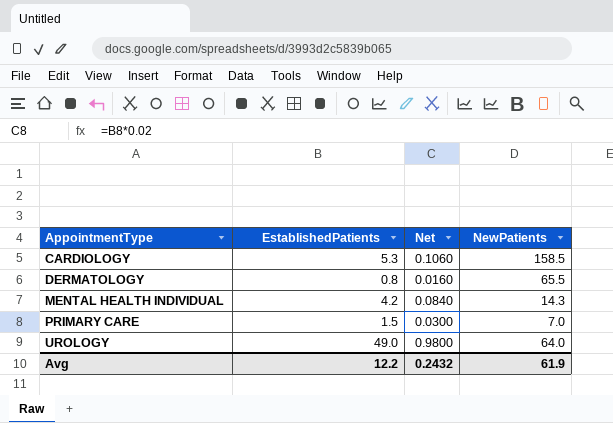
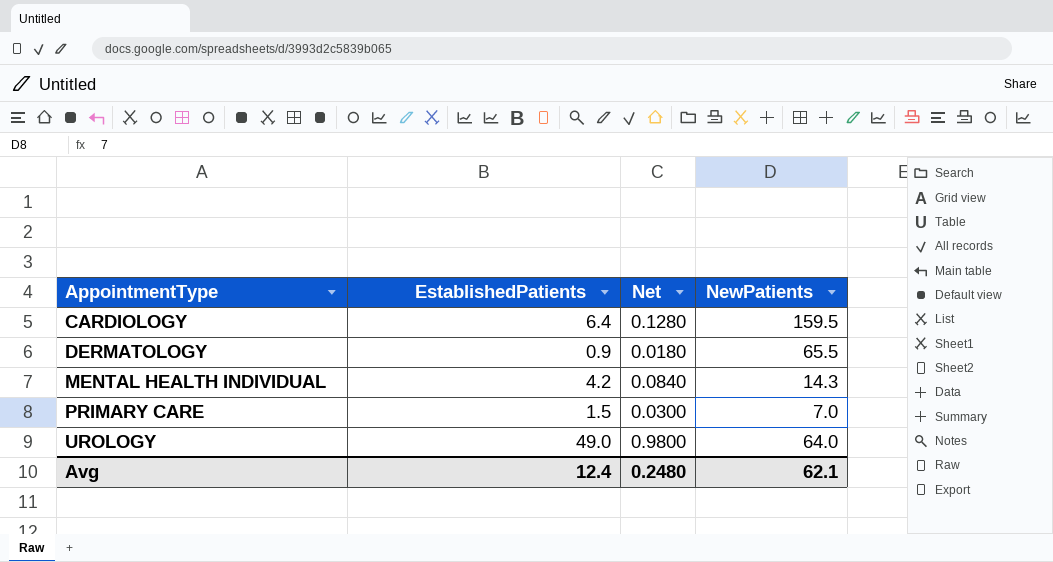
CARDIOLOGY | EstablishedPatients: 5.3 -> 6.4
CARDIOLOGY | Net: 0.1060 -> 0.1280
CARDIOLOGY | NewPatients: 158.5 -> 159.5
DERMATOLOGY | EstablishedPatients: 0.8 -> 0.9
DERMATOLOGY | Net: 0.0160 -> 0.0180
Avg | EstablishedPatients: 12.2 -> 12.4
Avg | Net: 0.2432 -> 0.2480
Avg | NewPatients: 61.9 -> 62.1

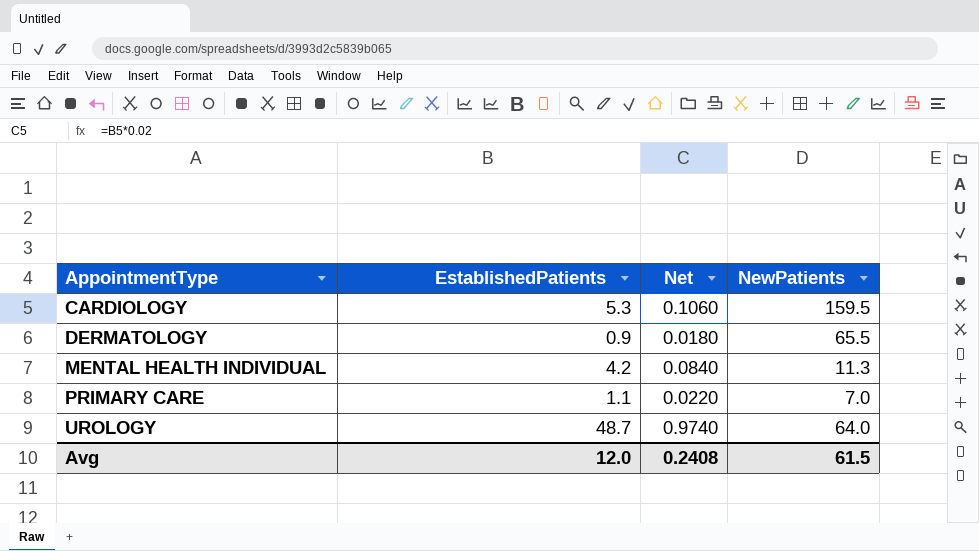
CARDIOLOGY | EstablishedPatients: 6.4 -> 5.3
CARDIOLOGY | Net: 0.1280 -> 0.1060
MENTAL HEALTH INDIVIDUAL | NewPatients: 14.3 -> 11.3
PRIMARY CARE | EstablishedPatients: 1.5 -> 1.1
PRIMARY CARE | Net: 0.0300 -> 0.0220
UROLOGY | EstablishedPatients: 49.0 -> 48.7
UROLOGY | Net: 0.9800 -> 0.9740
Avg | EstablishedPatients: 12.4 -> 12.0
Avg | Net: 0.2480 -> 0.2408
Avg | NewPatients: 62.1 -> 61.5

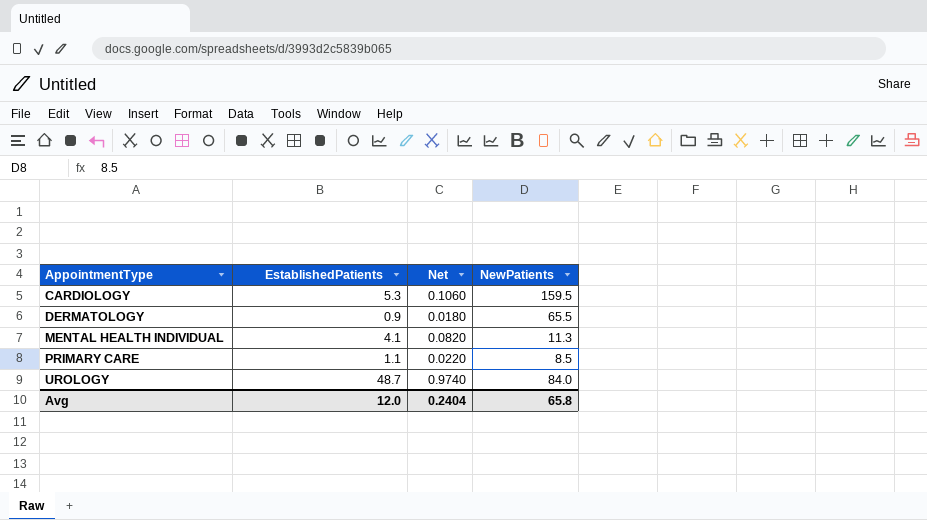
MENTAL HEALTH INDIVIDUAL | EstablishedPatients: 4.2 -> 4.1
MENTAL HEALTH INDIVIDUAL | Net: 0.0840 -> 0.0820
PRIMARY CARE | NewPatients: 7.0 -> 8.5
UROLOGY | NewPatients: 64.0 -> 84.0
Avg | Net: 0.2408 -> 0.2404
Avg | NewPatients: 61.5 -> 65.8

